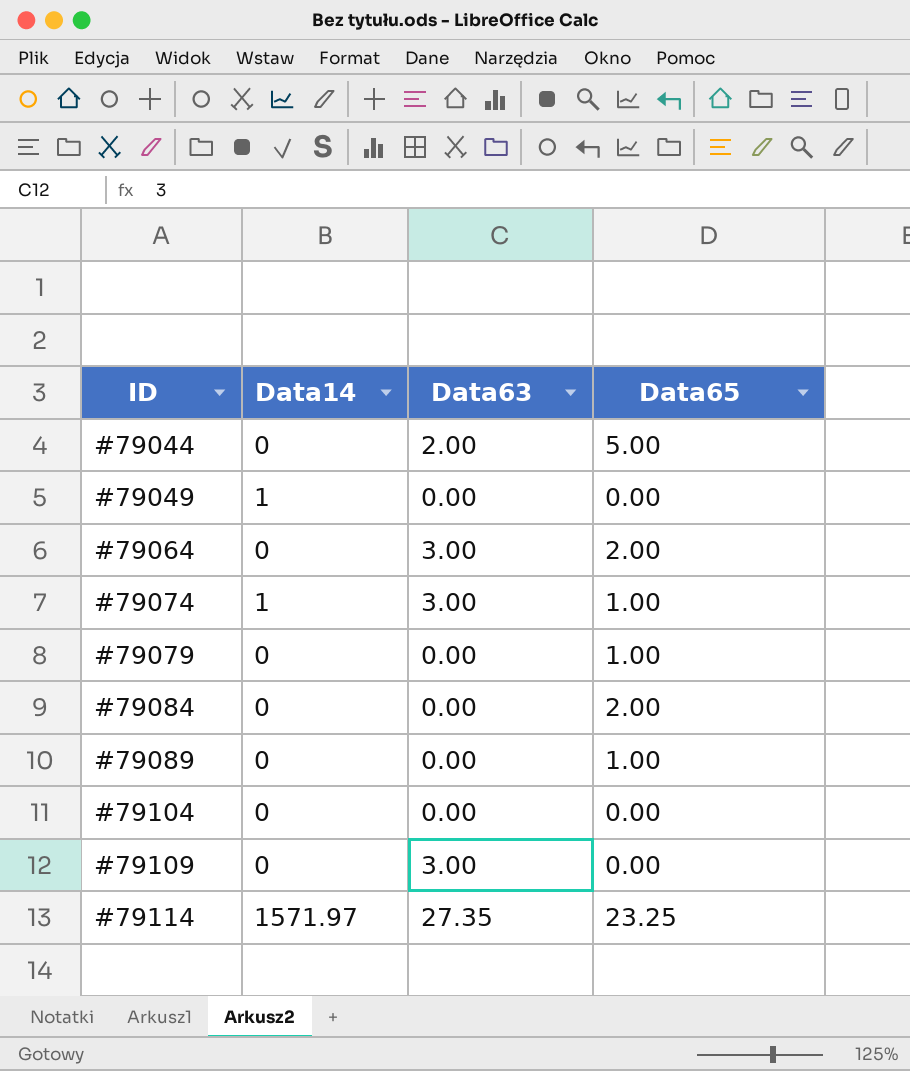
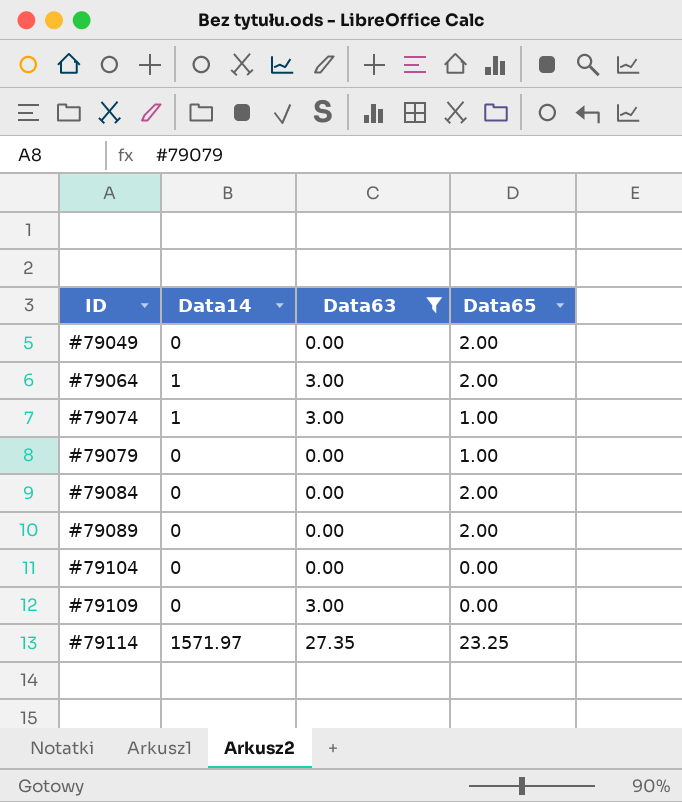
filter: none -> Data63 != 2.00
#79049 | Data14: 1 -> 0
#79049 | Data65: 0.00 -> 2.00
#79064 | Data14: 0 -> 1
#79089 | Data65: 1.00 -> 2.00

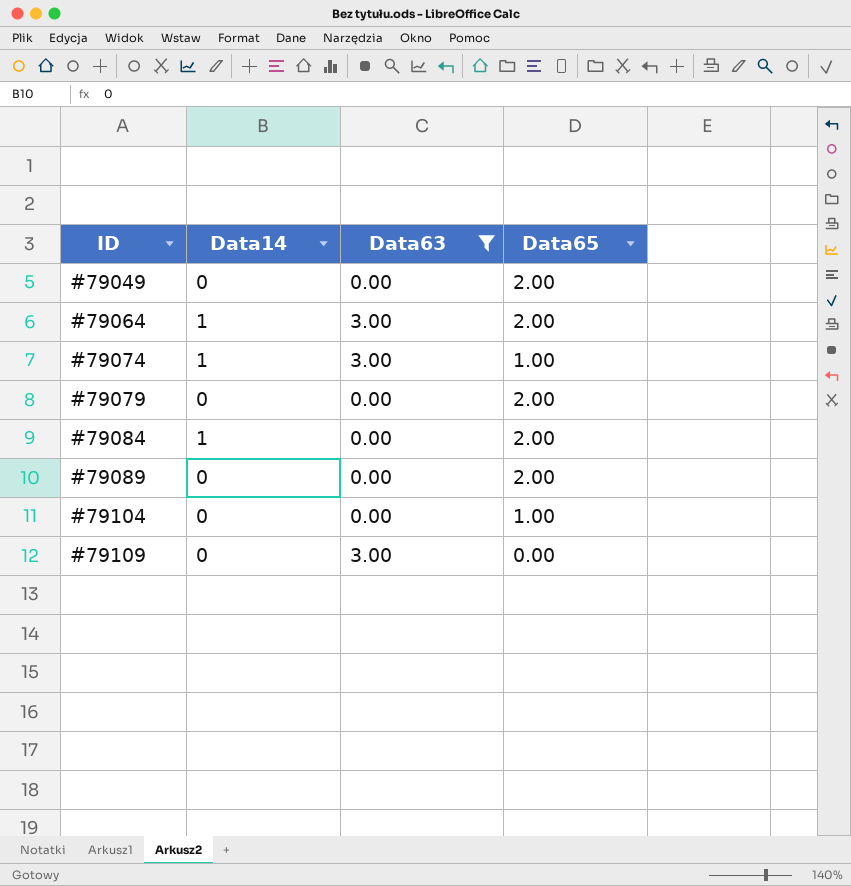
row #79114: 1571.97 | 27.35 | 23.25 -> none
#79079 | Data65: 1.00 -> 2.00
#79084 | Data14: 0 -> 1
#79104 | Data65: 0.00 -> 1.00

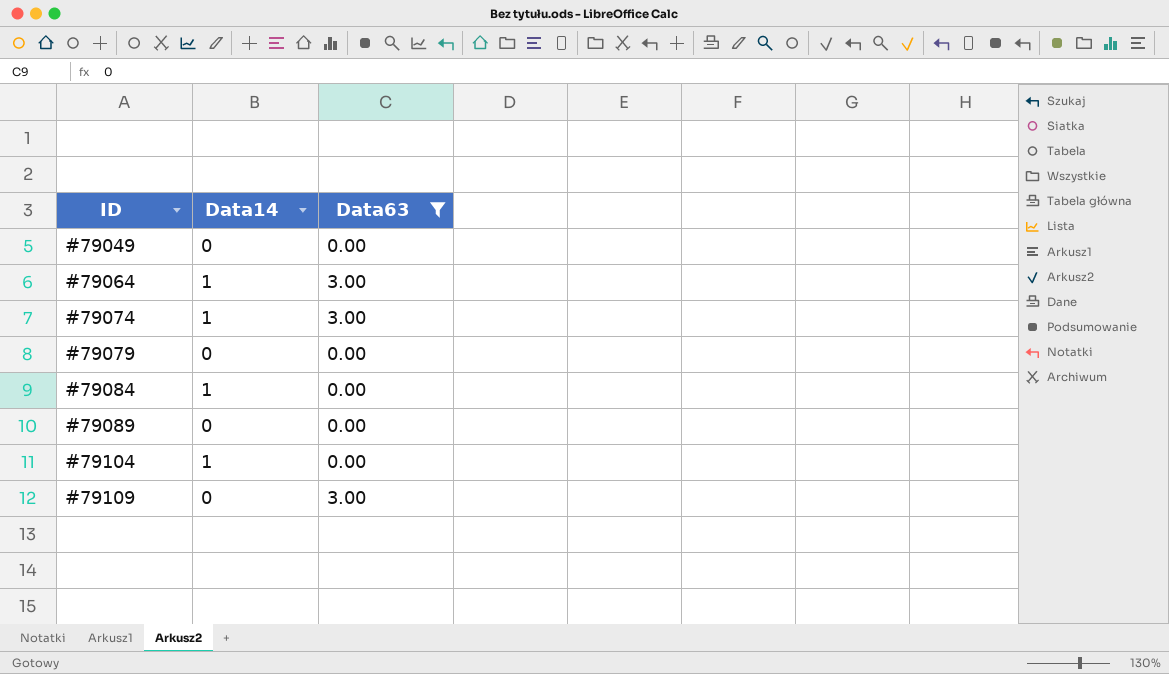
column Data65 | position: 4 -> none
#79104 | Data14: 0 -> 1

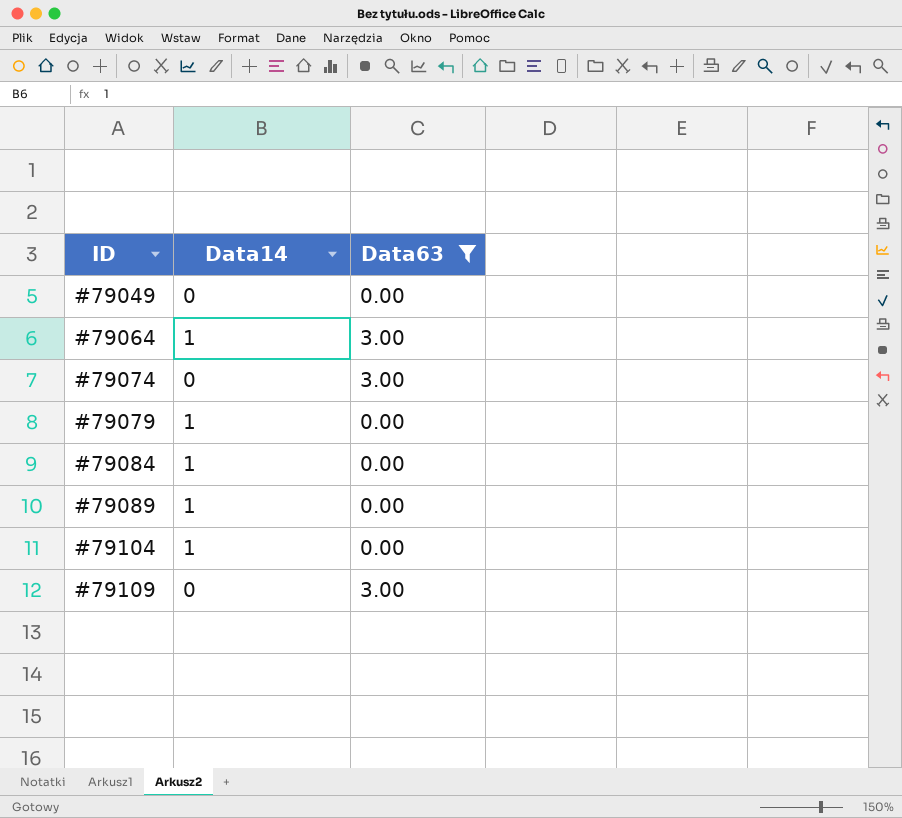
#79074 | Data14: 1 -> 0
#79079 | Data14: 0 -> 1
#79089 | Data14: 0 -> 1

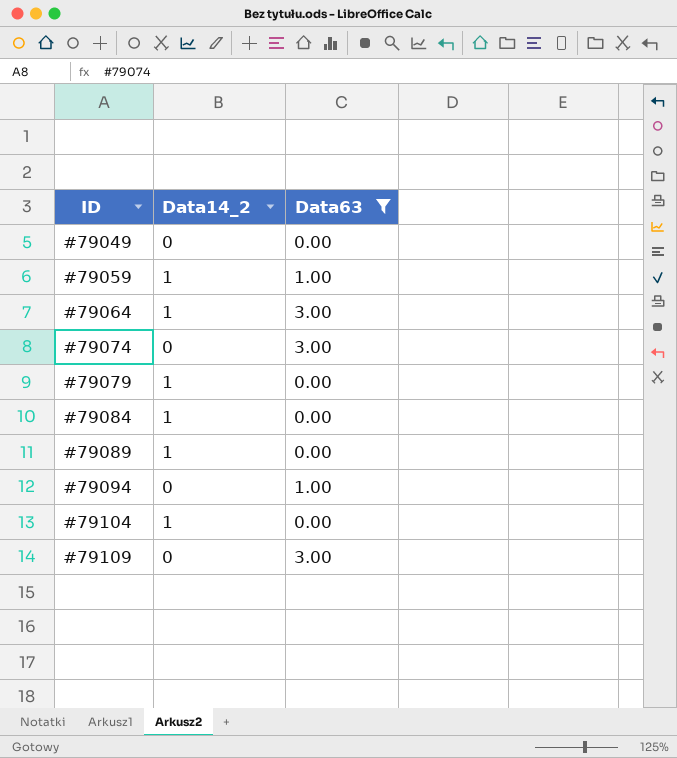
column name: Data14 -> Data14_2
row #79059: none -> 1 | 1.00
row #79094: none -> 0 | 1.00

